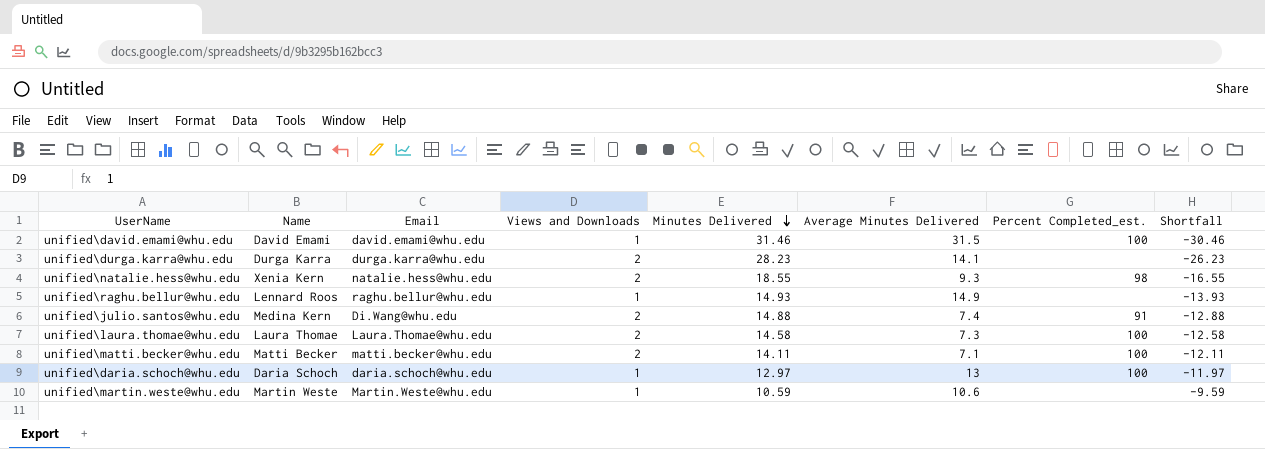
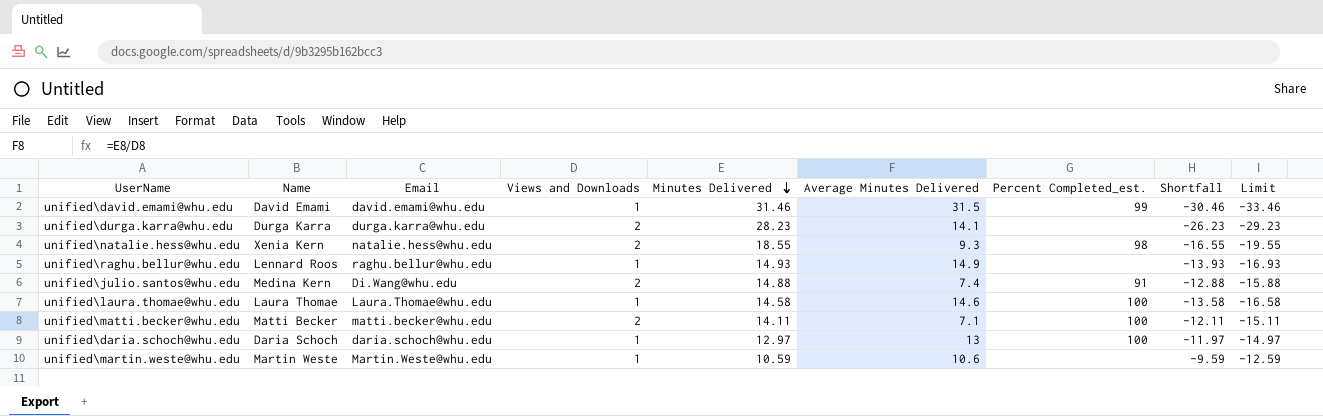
column Limit | formula: none -> [Shortfall] - 3
unified\david.emami@whu.edu | Percent Completed_est.: 100 -> 99
unified\laura.thomae@whu.edu | Views and Downloads: 2 -> 1
unified\laura.thomae@whu.edu | Average Minutes Delivered: 7.3 -> 14.6
unified\laura.thomae@whu.edu | Shortfall: -12.58 -> -13.58

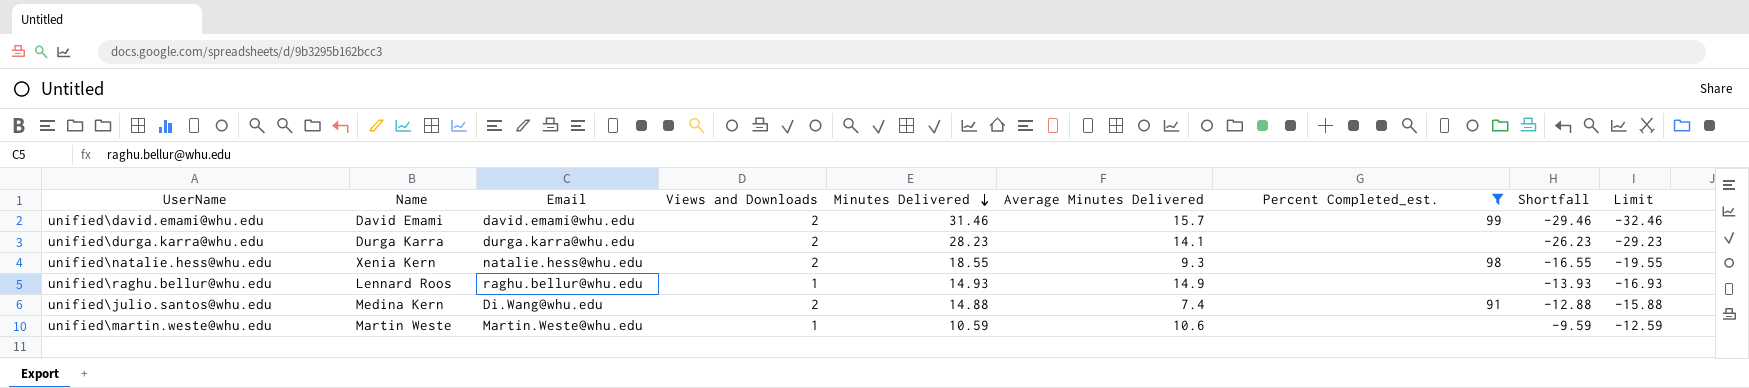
filter: none -> Percent Completed_est. != 100
unified\david.emami@whu.edu | Views and Downloads: 1 -> 2
unified\david.emami@whu.edu | Average Minutes Delivered: 31.5 -> 15.7
unified\david.emami@whu.edu | Shortfall: -30.46 -> -29.46
unified\david.emami@whu.edu | Limit: -33.46 -> -32.46

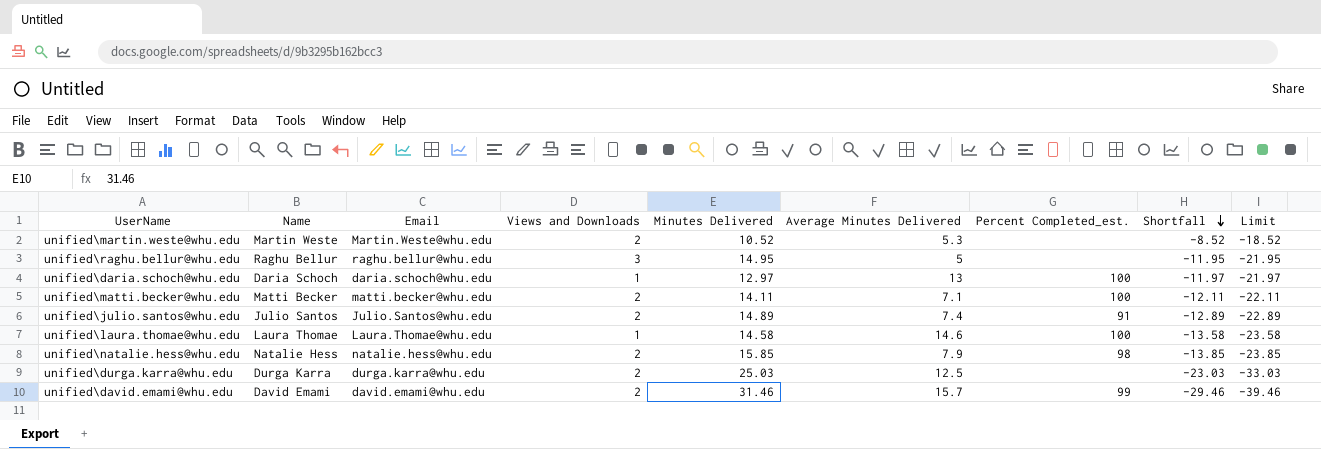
filter: Percent Completed_est. != 100 -> none
row order: Minutes Delivered descending -> Shortfall descending
column Limit | formula: [Shortfall] - 3 -> [Shortfall] - 10
unified\martin.weste@whu.edu | Views and Downloads: 1 -> 2
unified\martin.weste@whu.edu | Minutes Delivered: 10.59 -> 10.52
unified\martin.weste@whu.edu | Average Minutes Delivered: 10.6 -> 5.3
unified\martin.weste@whu.edu | Shortfall: -9.59 -> -8.52
unified\raghu.bellur@whu.edu | Name: Lennard Roos -> Raghu Bellur
unified\raghu.bellur@whu.edu | Views and Downloads: 1 -> 3
unified\raghu.bellur@whu.edu | Minutes Delivered: 14.93 -> 14.95
unified\raghu.bellur@whu.edu | Average Minutes Delivered: 14.9 -> 5
unified\raghu.bellur@whu.edu | Shortfall: -13.93 -> -11.95
unified\julio.santos@whu.edu | Name: Medina Kern -> Julio Santos
unified\julio.santos@whu.edu | Email: Di.Wang@whu.edu -> Julio.Santos@whu.edu
unified\julio.santos@whu.edu | Minutes Delivered: 14.88 -> 14.89
unified\julio.santos@whu.edu | Shortfall: -12.88 -> -12.89
unified\natalie.hess@whu.edu | Name: Xenia Kern -> Natalie Hess
unified\natalie.hess@whu.edu | Minutes Delivered: 18.55 -> 15.85
unified\natalie.hess@whu.edu | Average Minutes Delivered: 9.3 -> 7.9
unified\natalie.hess@whu.edu | Shortfall: -16.55 -> -13.85
unified\durga.karra@whu.edu | Minutes Delivered: 28.23 -> 25.03
unified\durga.karra@whu.edu | Average Minutes Delivered: 14.1 -> 12.5
unified\durga.karra@whu.edu | Shortfall: -26.23 -> -23.03

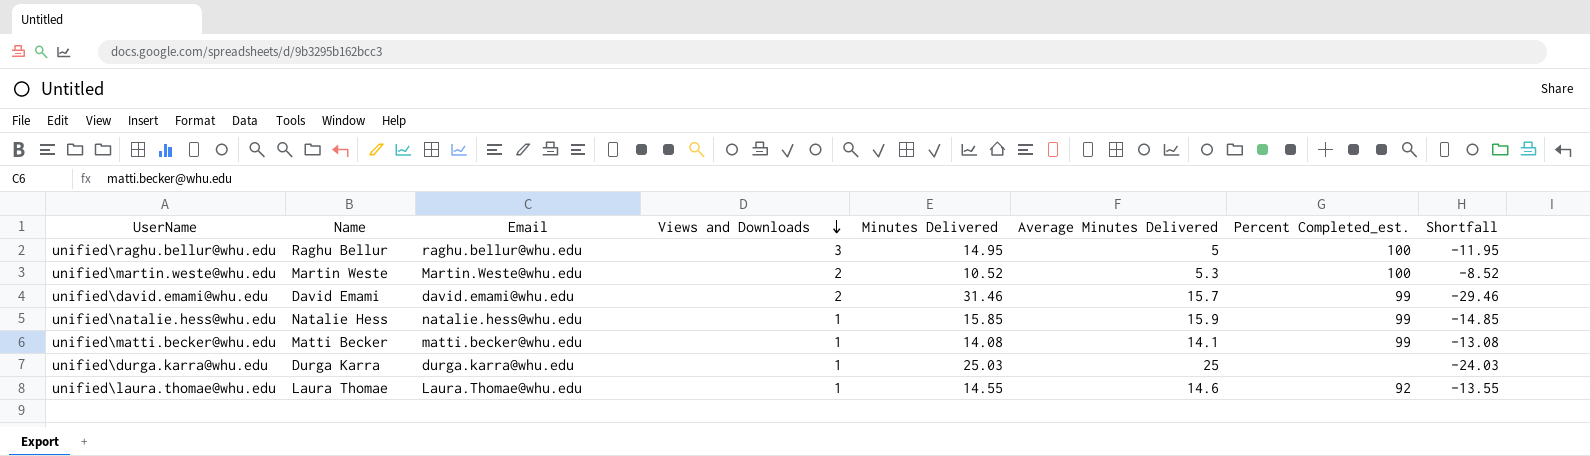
row order: Shortfall descending -> Views and Downloads descending
column Limit | formula: [Shortfall] - 10 -> none
row unified\daria.schoch@whu.edu: Daria Schoch | daria.schoch@whu.edu | 1 | 12.97 | 13 | 100 | -11.97 | -21.97 -> none
row unified\julio.santos@whu.edu: Julio Santos | Julio.Santos@whu.edu | 2 | 14.89 | 7.4 | 91 | -12.89 | -22.89 -> none
unified\raghu.bellur@whu.edu | Percent Completed_est.: none -> 100
unified\martin.weste@whu.edu | Percent Completed_est.: none -> 100
unified\natalie.hess@whu.edu | Views and Downloads: 2 -> 1
unified\natalie.hess@whu.edu | Average Minutes Delivered: 7.9 -> 15.9
unified\natalie.hess@whu.edu | Percent Completed_est.: 98 -> 99
unified\natalie.hess@whu.edu | Shortfall: -13.85 -> -14.85
unified\matti.becker@whu.edu | Views and Downloads: 2 -> 1
unified\matti.becker@whu.edu | Minutes Delivered: 14.11 -> 14.08
unified\matti.becker@whu.edu | Average Minutes Delivered: 7.1 -> 14.1
unified\matti.becker@whu.edu | Percent Completed_est.: 100 -> 99
unified\matti.becker@whu.edu | Shortfall: -12.11 -> -13.08
unified\durga.karra@whu.edu | Views and Downloads: 2 -> 1
unified\durga.karra@whu.edu | Average Minutes Delivered: 12.5 -> 25
unified\durga.karra@whu.edu | Shortfall: -23.03 -> -24.03
unified\laura.thomae@whu.edu | Minutes Delivered: 14.58 -> 14.55
unified\laura.thomae@whu.edu | Percent Completed_est.: 100 -> 92
unified\laura.thomae@whu.edu | Shortfall: -13.58 -> -13.55

